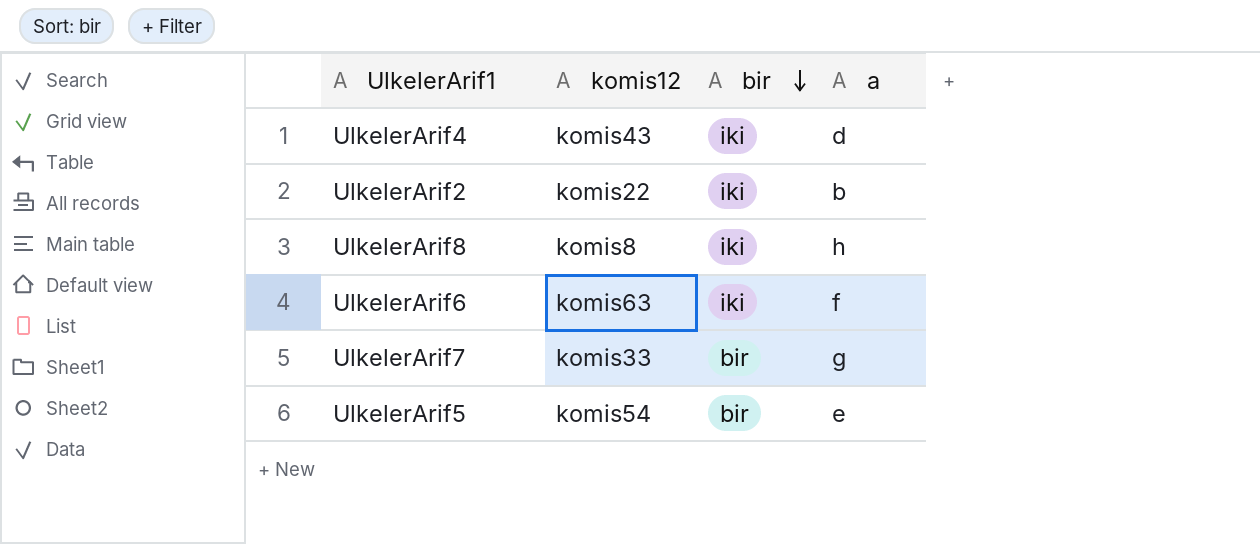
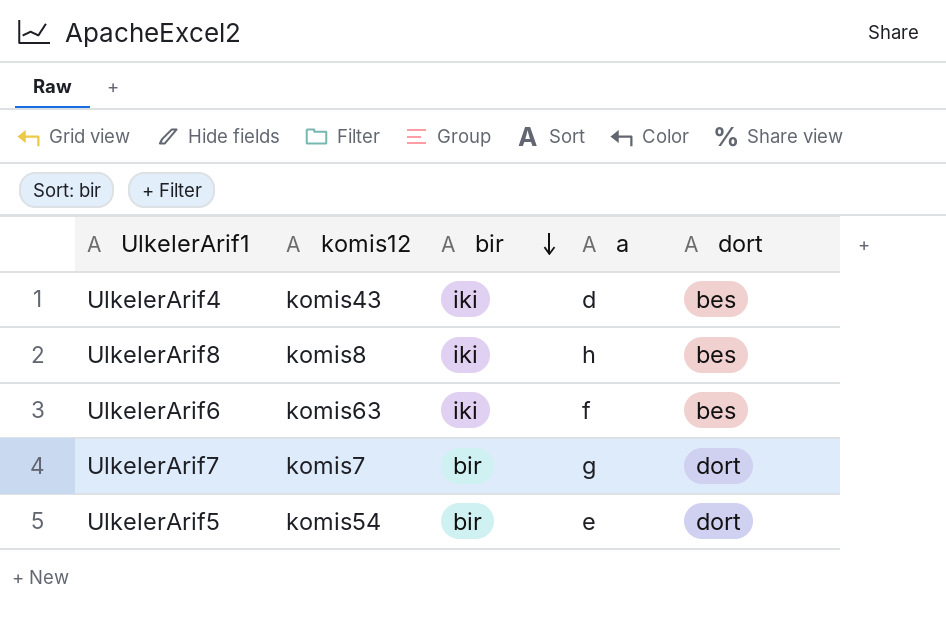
column dort | position: none -> 5
row UlkelerArif2: komis22 | iki | b -> none
UlkelerArif7 | komis12: komis33 -> komis7

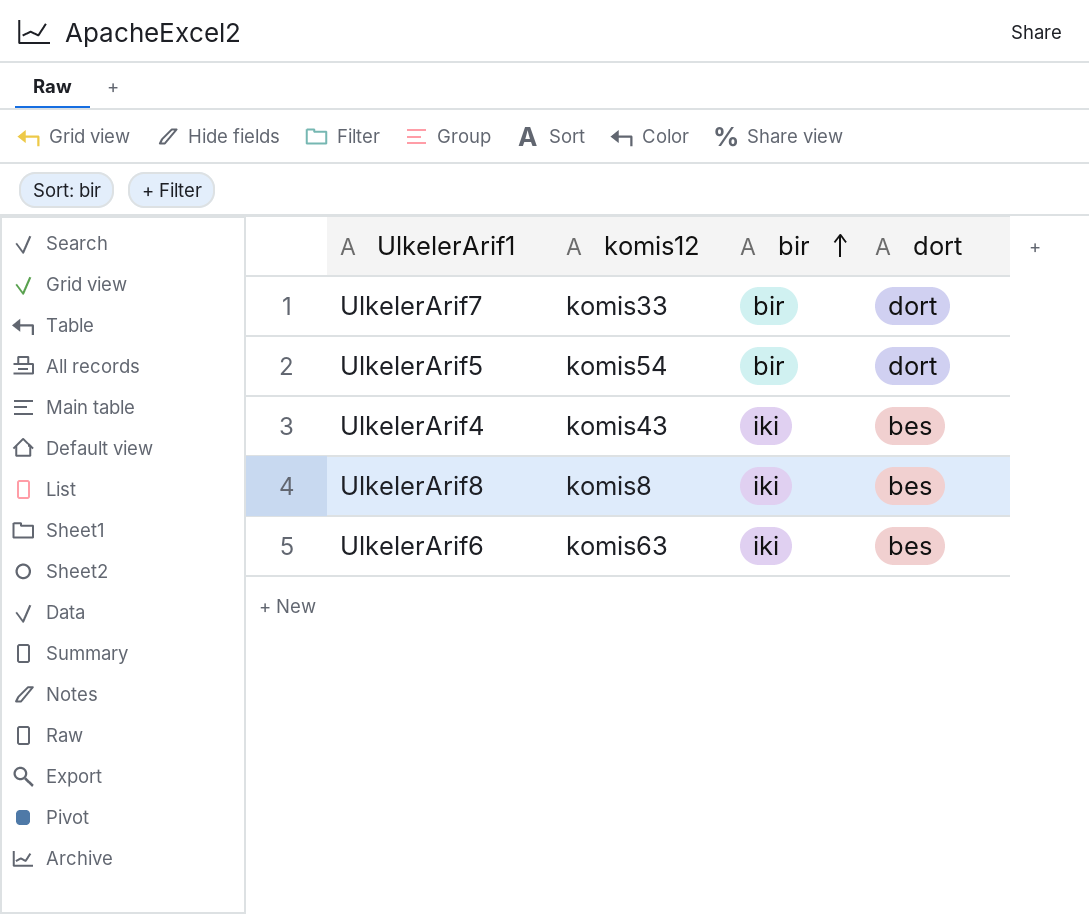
row order: bir descending -> bir ascending
column a | position: 4 -> none
UlkelerArif7 | komis12: komis7 -> komis33

